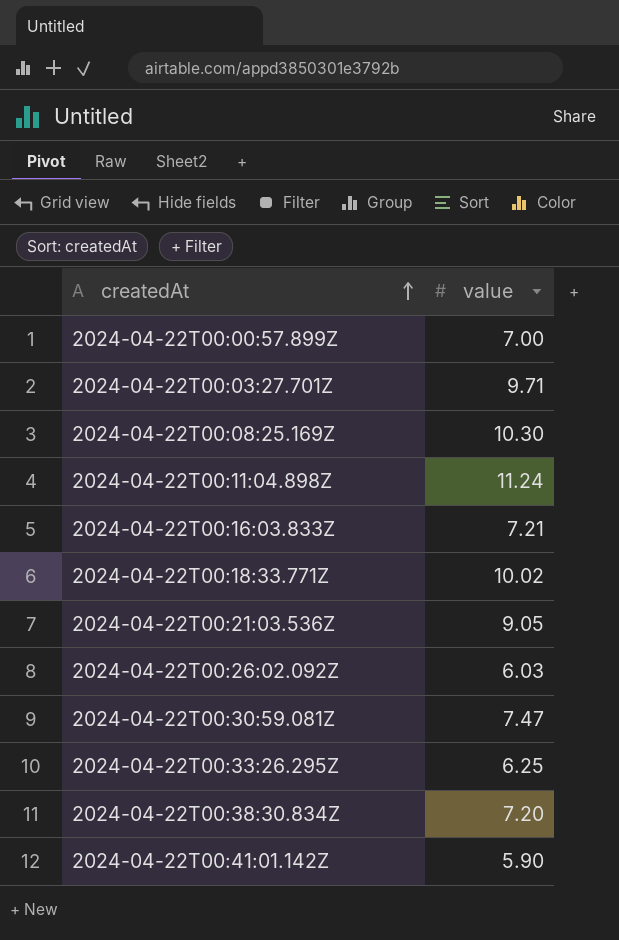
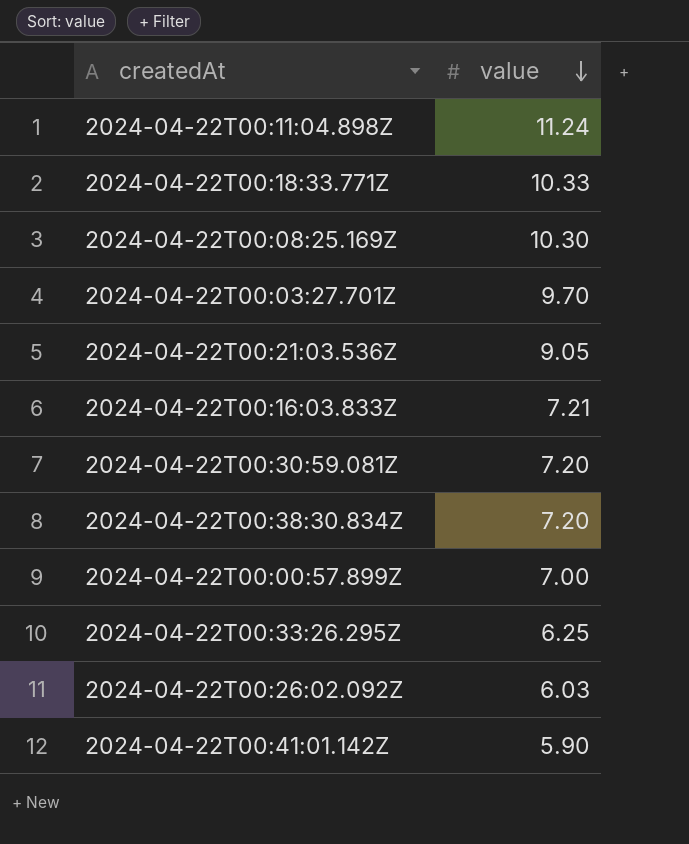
row order: createdAt ascending -> value descending
2024-04-22T00:18:33.771Z | value: 10.02 -> 10.33
2024-04-22T00:03:27.701Z | value: 9.71 -> 9.70
2024-04-22T00:30:59.081Z | value: 7.47 -> 7.20

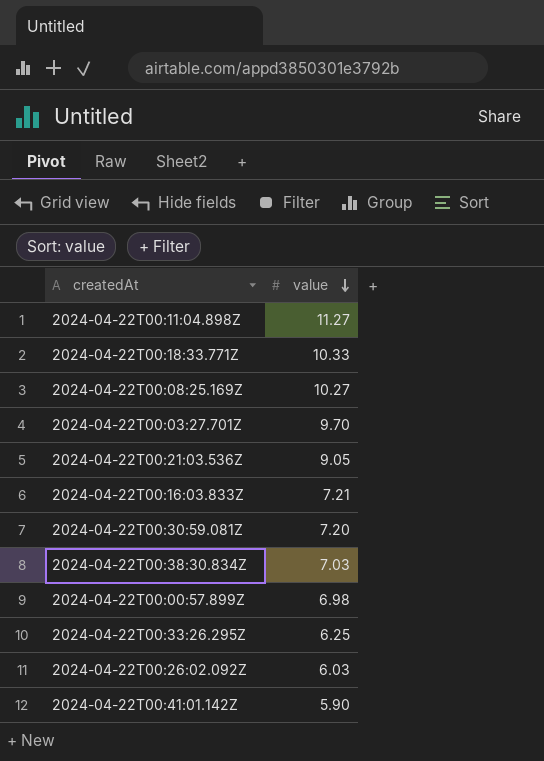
2024-04-22T00:11:04.898Z | value: 11.24 -> 11.27
2024-04-22T00:08:25.169Z | value: 10.30 -> 10.27
2024-04-22T00:38:30.834Z | value: 7.20 -> 7.03
2024-04-22T00:00:57.899Z | value: 7.00 -> 6.98

